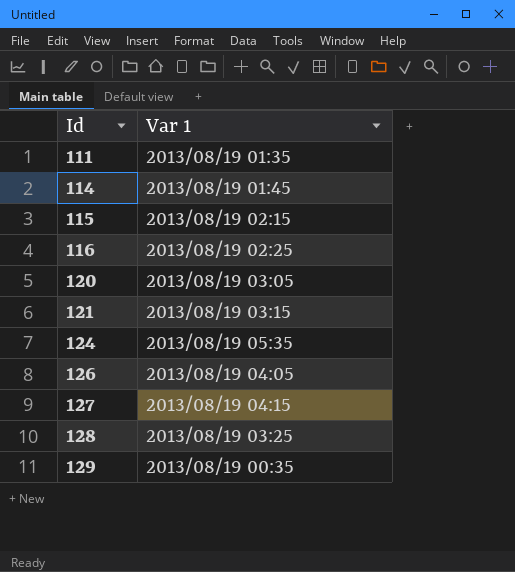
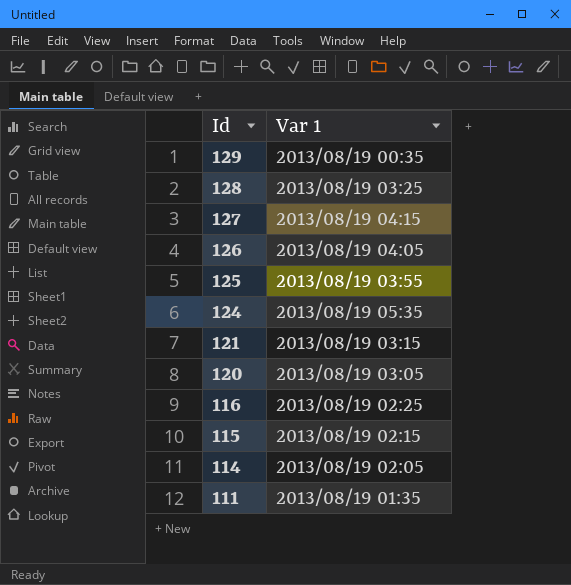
row order: Id ascending -> Id descending
row 125: none -> 2013/08/19 03:55
114 | Var 1: 2013/08/19 01:45 -> 2013/08/19 02:05

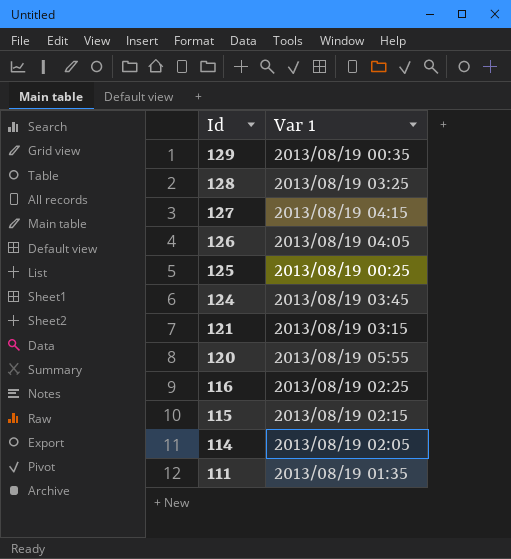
125 | Var 1: 2013/08/19 03:55 -> 2013/08/19 00:25
124 | Var 1: 2013/08/19 05:35 -> 2013/08/19 03:45
120 | Var 1: 2013/08/19 03:05 -> 2013/08/19 05:55

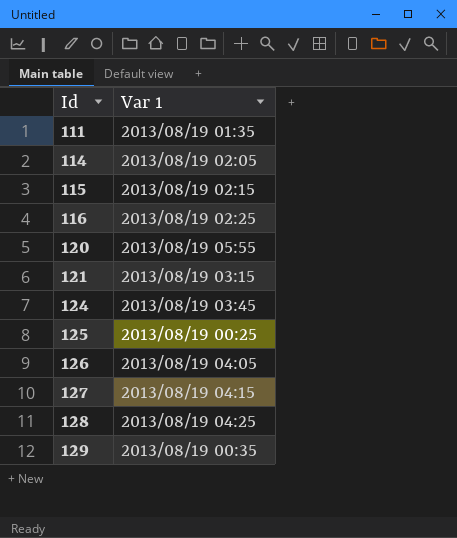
row order: Id descending -> Id ascending
128 | Var 1: 2013/08/19 03:25 -> 2013/08/19 04:25

